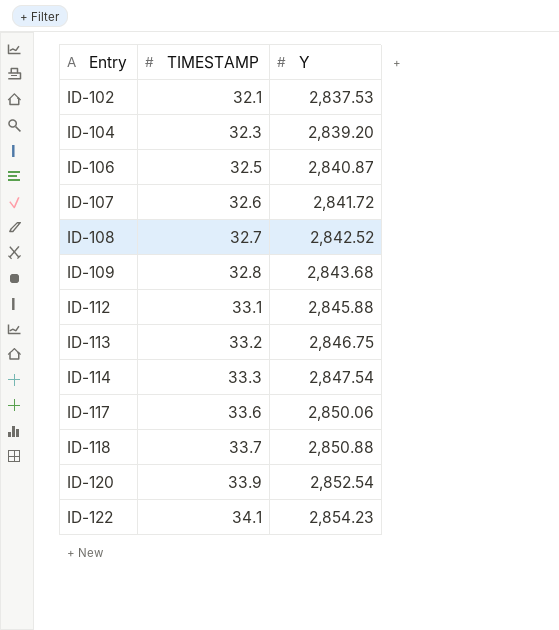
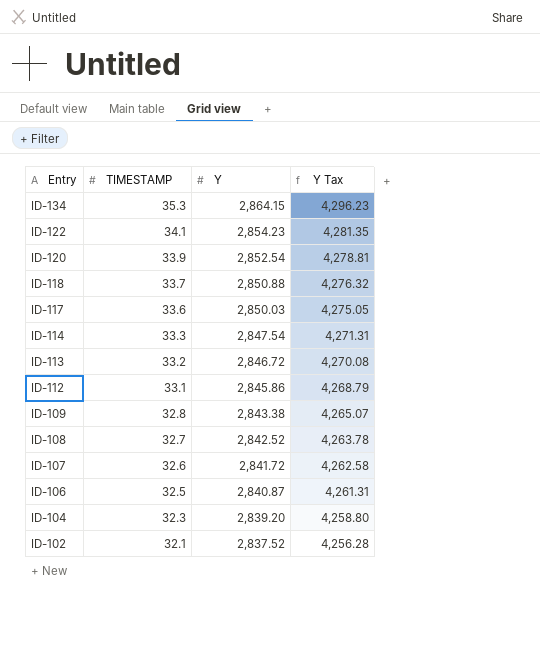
row order: Entry ascending -> Entry descending
column Y Tax | formula: none -> [Y] * 1.5
row ID-134: none -> 35.3 | 2,864.15 | 4,296.23
ID-117 | Y: 2,850.06 -> 2,850.03
ID-113 | Y: 2,846.75 -> 2,846.72
ID-112 | Y: 2,845.88 -> 2,845.86
ID-109 | Y: 2,843.68 -> 2,843.38
ID-102 | Y: 2,837.53 -> 2,837.52

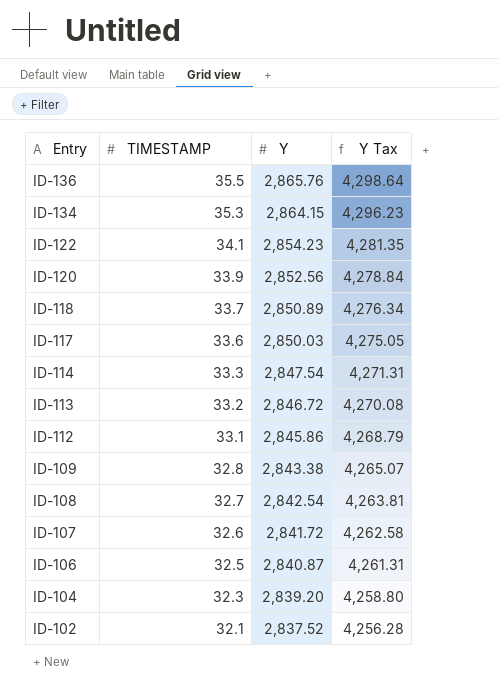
row ID-136: none -> 35.5 | 2,865.76 | 4,298.64
ID-120 | Y: 2,852.54 -> 2,852.56
ID-120 | Y Tax: 4,278.81 -> 4,278.84
ID-118 | Y: 2,850.88 -> 2,850.89
ID-118 | Y Tax: 4,276.32 -> 4,276.34
ID-108 | Y: 2,842.52 -> 2,842.54
ID-108 | Y Tax: 4,263.78 -> 4,263.81

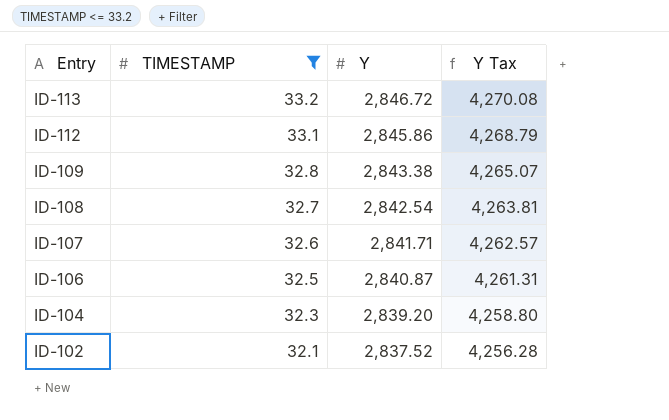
filter: none -> TIMESTAMP <= 33.2
ID-107 | Y: 2,841.72 -> 2,841.71
ID-107 | Y Tax: 4,262.58 -> 4,262.57

